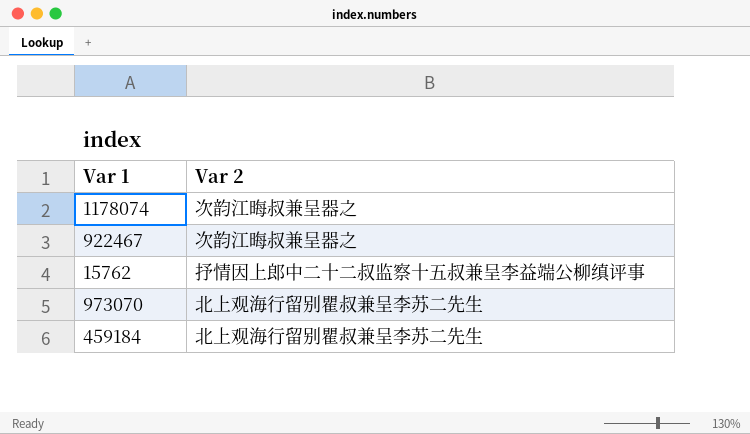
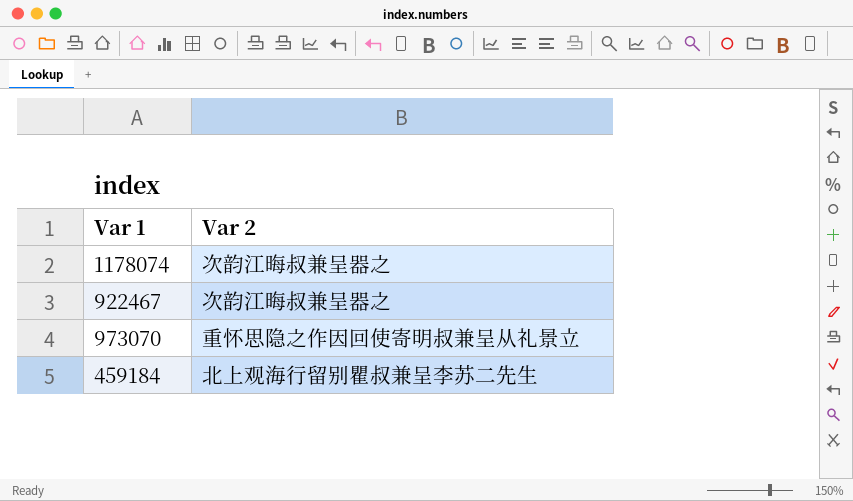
row 15762: 抒情因上郎中二十二叔监察十五叔兼呈李益端公柳缜评事 -> none
973070 | Var 2: 北上观海行留别瞿叔兼呈李苏二先生 -> 重怀思隐之作因回使寄明叔兼呈从礼景立

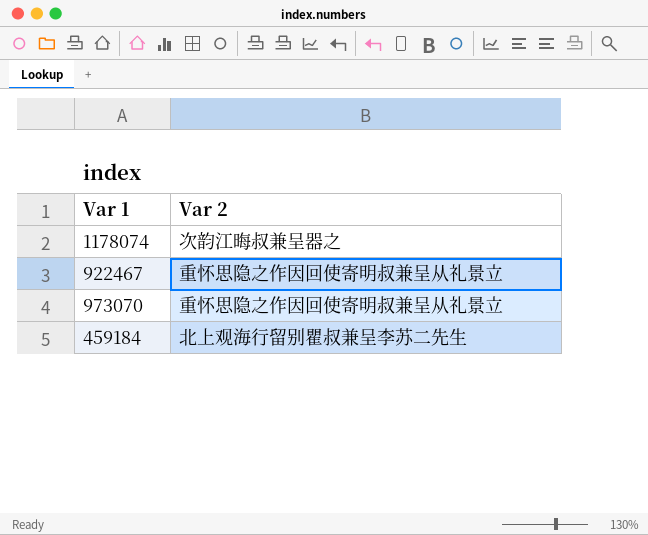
922467 | Var 2: 次韵江晦叔兼呈器之 -> 重怀思隐之作因回使寄明叔兼呈从礼景立

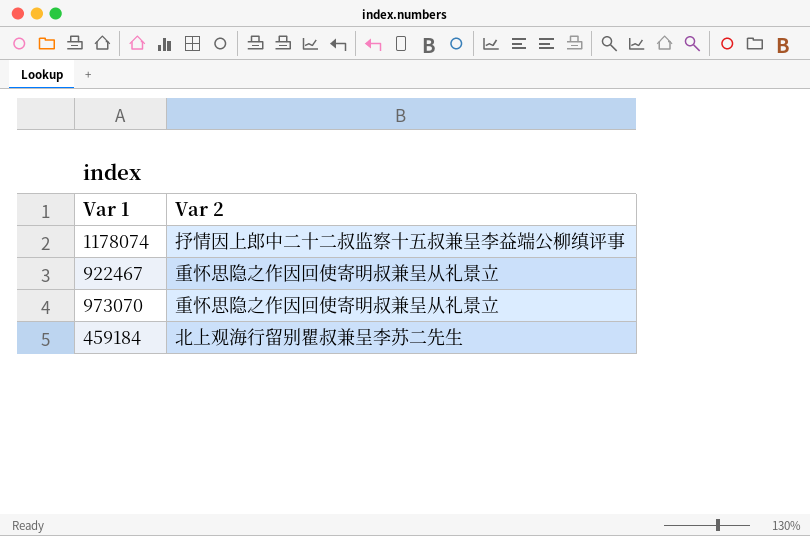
1178074 | Var 2: 次韵江晦叔兼呈器之 -> 抒情因上郎中二十二叔监察十五叔兼呈李益端公柳缜评事

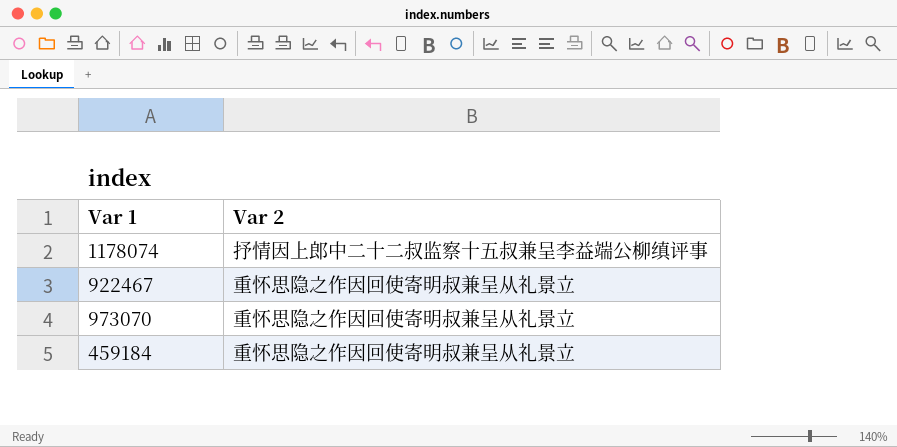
459184 | Var 2: 北上观海行留别瞿叔兼呈李苏二先生 -> 重怀思隐之作因回使寄明叔兼呈从礼景立

